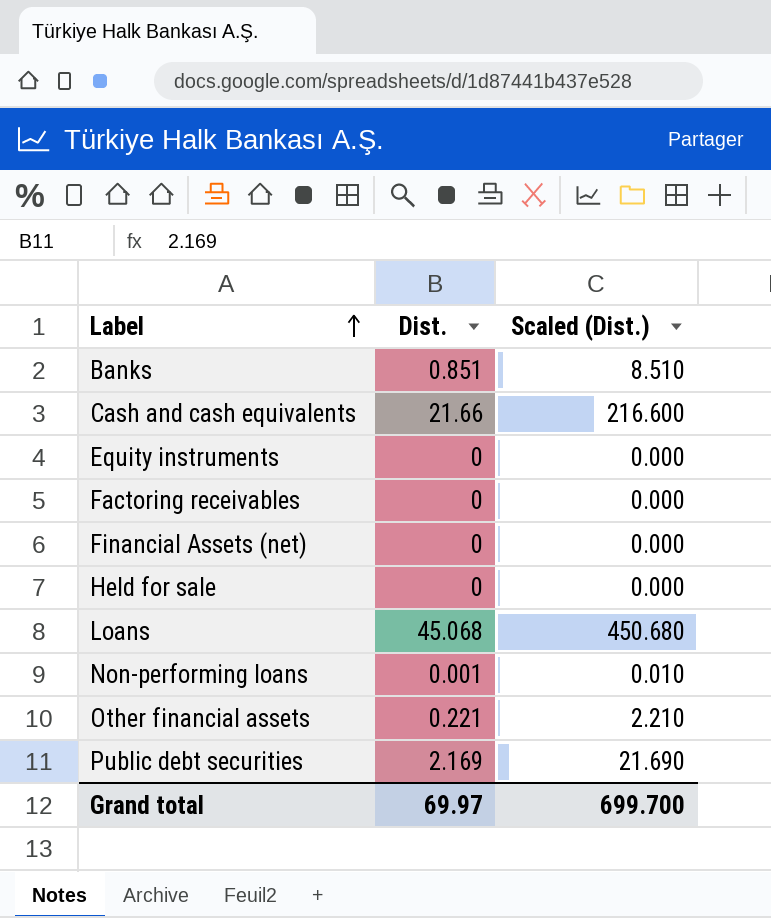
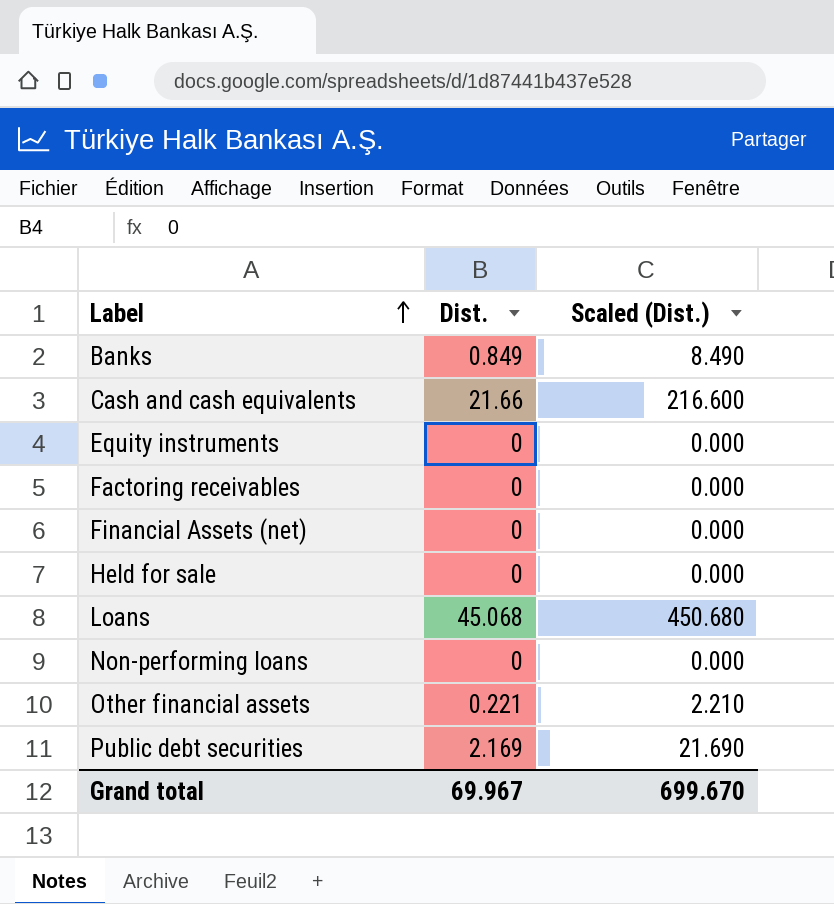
Banks | Dist.: 0.851 -> 0.849
Banks | Scaled (Dist.): 8.510 -> 8.490
Non-performing loans | Dist.: 0.001 -> 0
Non-performing loans | Scaled (Dist.): 0.010 -> 0.000
Grand total | Dist.: 69.97 -> 69.967
Grand total | Scaled (Dist.): 699.700 -> 699.670

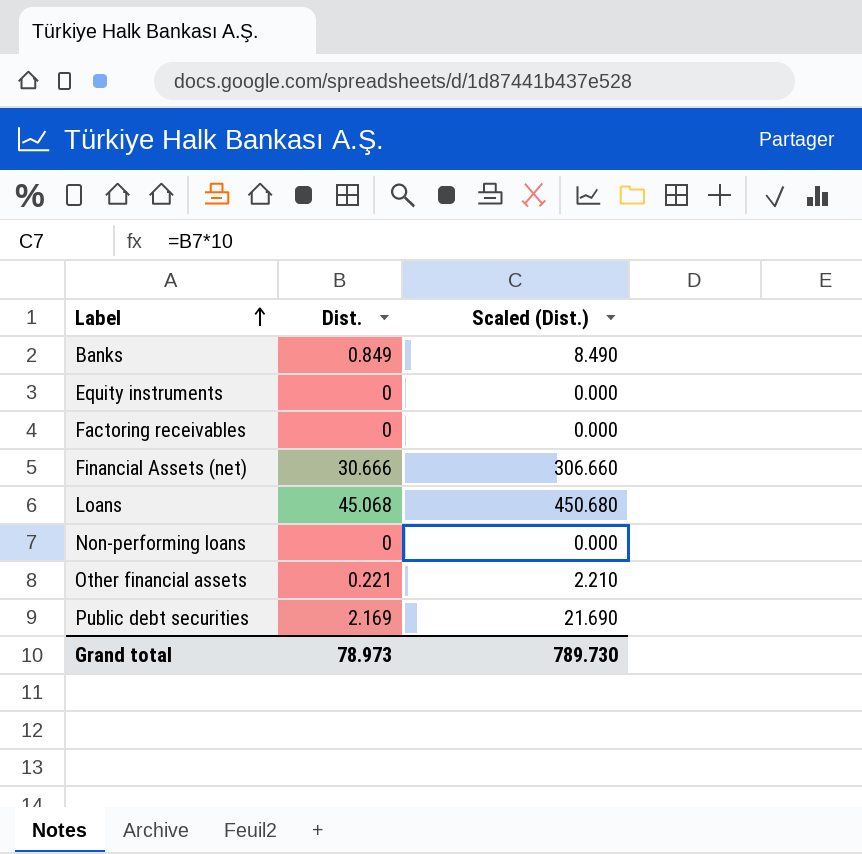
row Cash and cash equivalents: 21.66 | 216.600 -> none
row Held for sale: 0 | 0.000 -> none
Financial Assets (net) | Dist.: 0 -> 30.666
Financial Assets (net) | Scaled (Dist.): 0.000 -> 306.660
Grand total | Dist.: 69.967 -> 78.973
Grand total | Scaled (Dist.): 699.670 -> 789.730

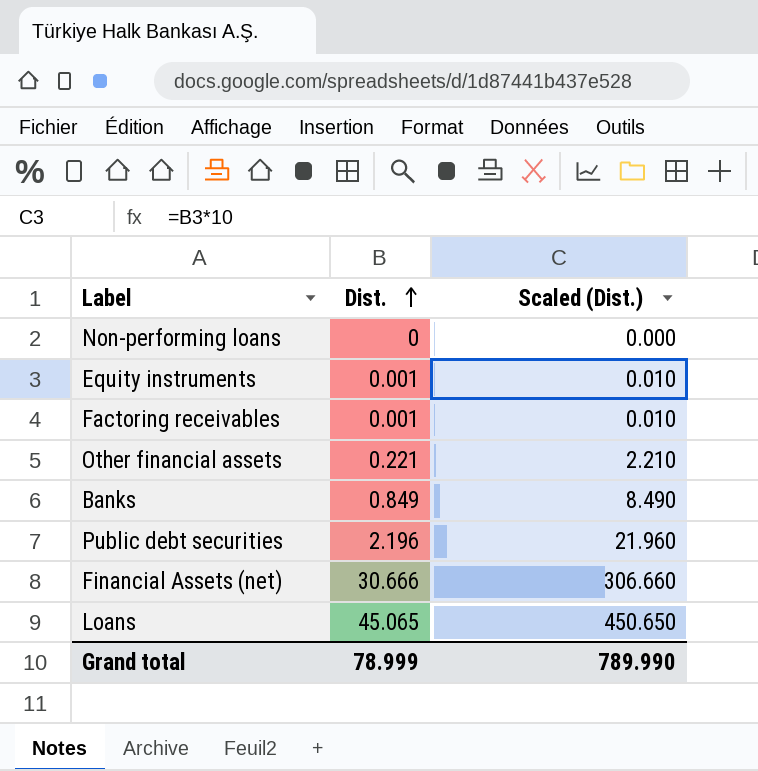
row order: Label ascending -> Dist. ascending
Equity instruments | Dist.: 0 -> 0.001
Equity instruments | Scaled (Dist.): 0.000 -> 0.010
Factoring receivables | Dist.: 0 -> 0.001
Factoring receivables | Scaled (Dist.): 0.000 -> 0.010
Public debt securities | Dist.: 2.169 -> 2.196
Public debt securities | Scaled (Dist.): 21.690 -> 21.960
Loans | Dist.: 45.068 -> 45.065
Loans | Scaled (Dist.): 450.680 -> 450.650
Grand total | Dist.: 78.973 -> 78.999
Grand total | Scaled (Dist.): 789.730 -> 789.990

